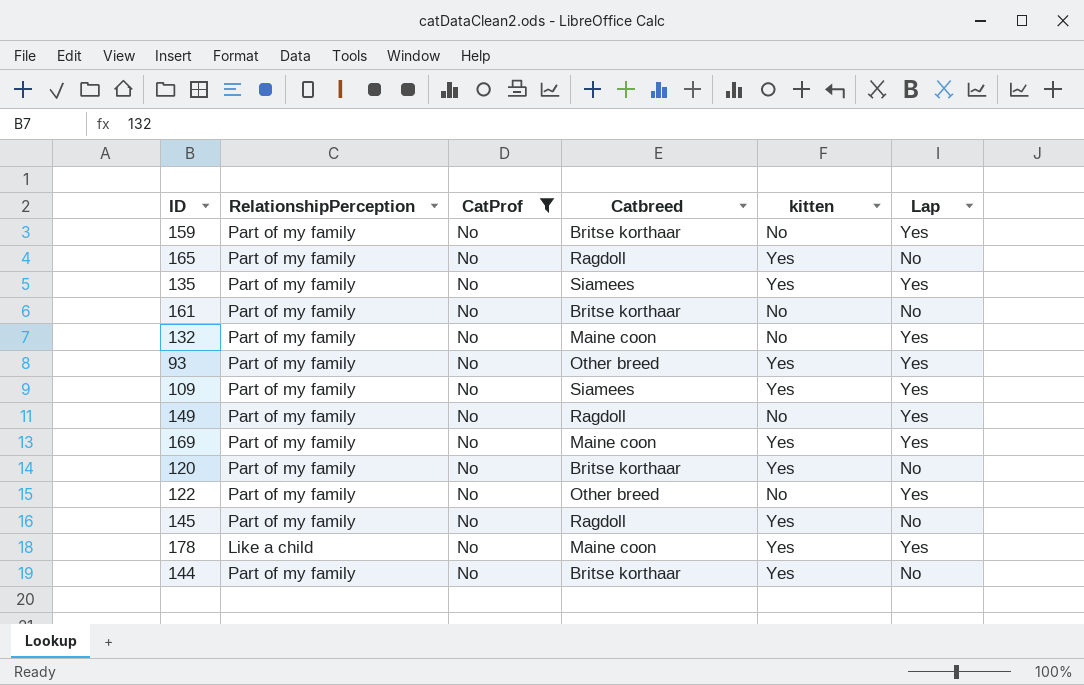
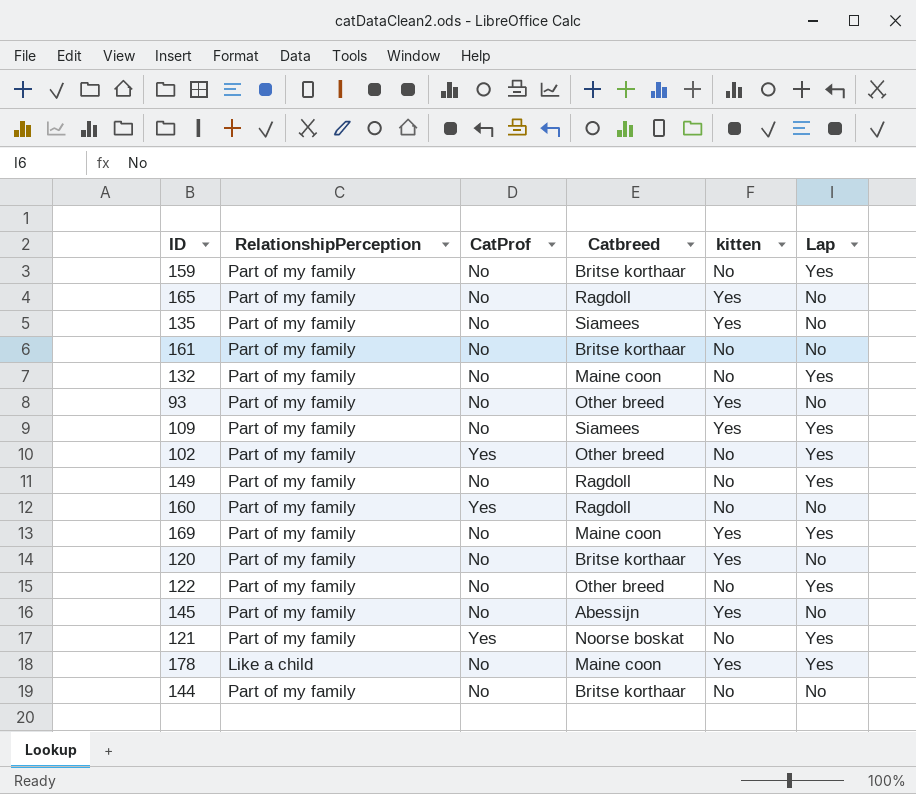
filter: CatProf = No -> none
135 | Lap: Yes -> No
93 | Lap: Yes -> No
145 | Catbreed: Ragdoll -> Abessijn
144 | kitten: Yes -> No

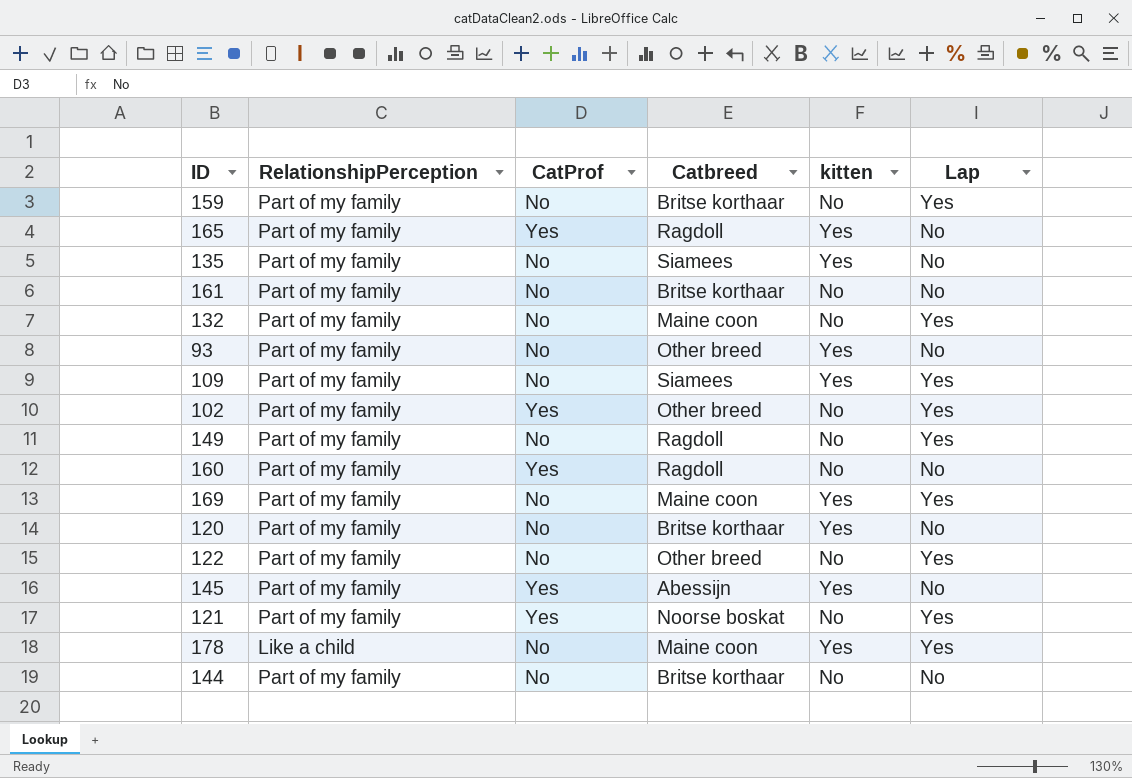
165 | CatProf: No -> Yes
145 | CatProf: No -> Yes

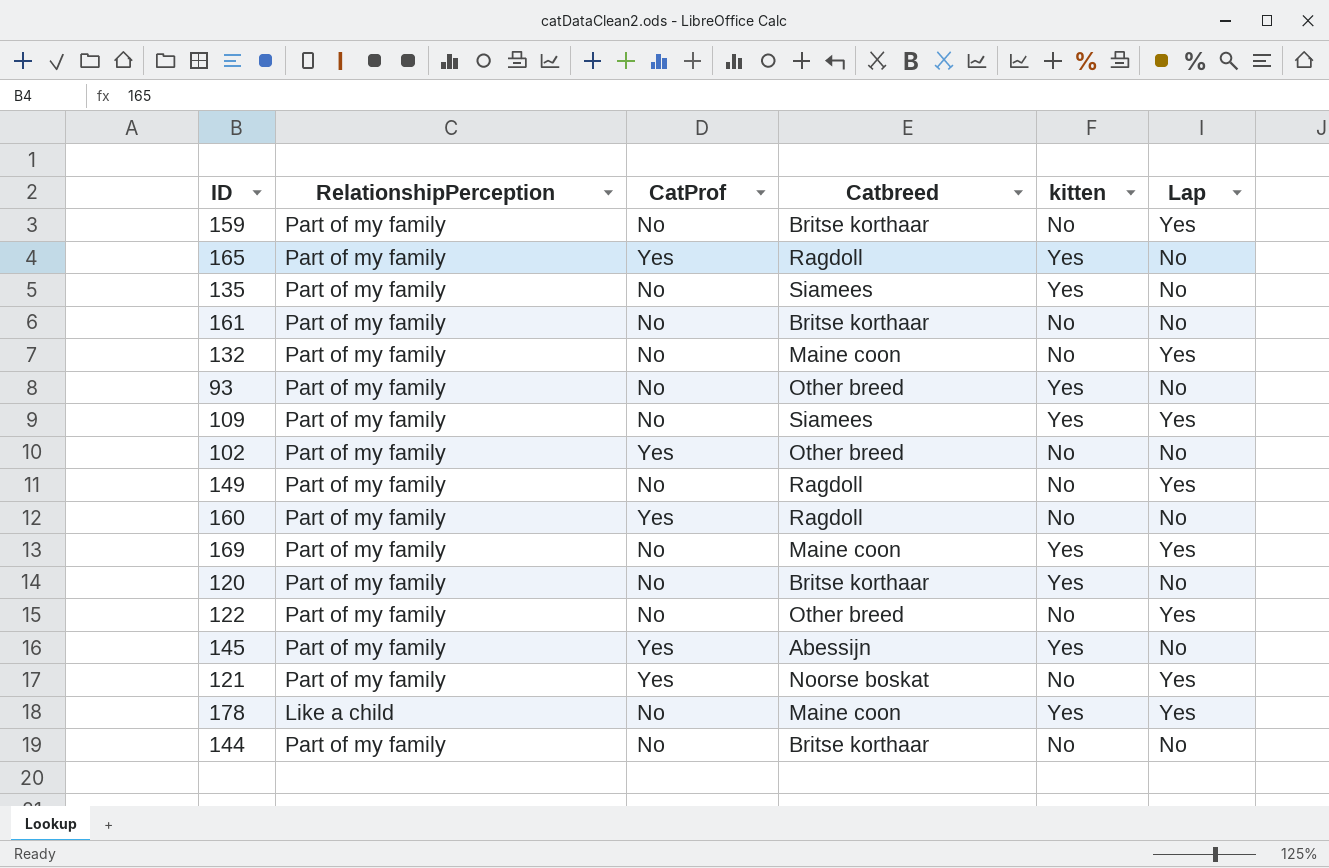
102 | Lap: Yes -> No

